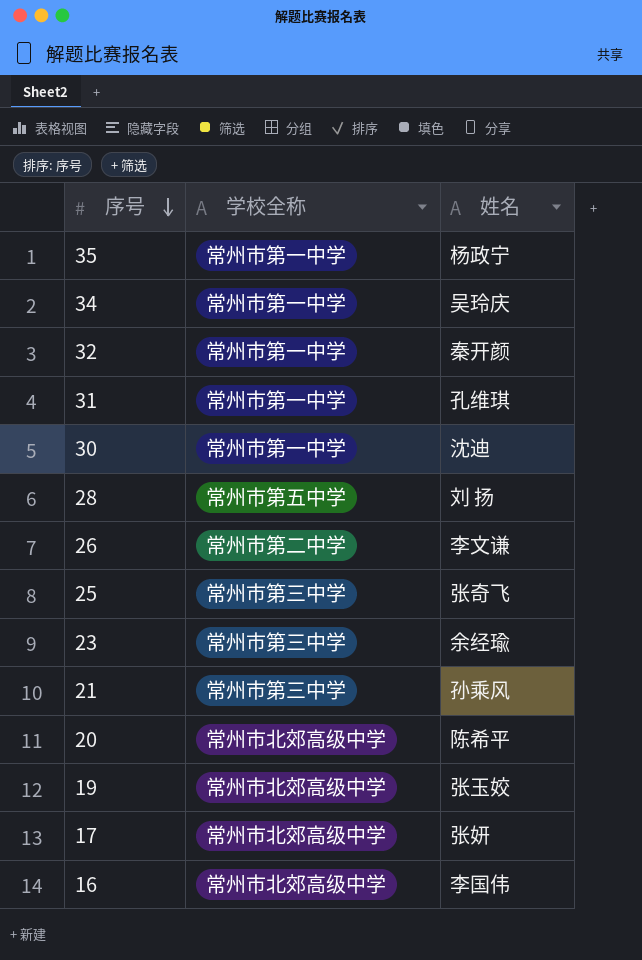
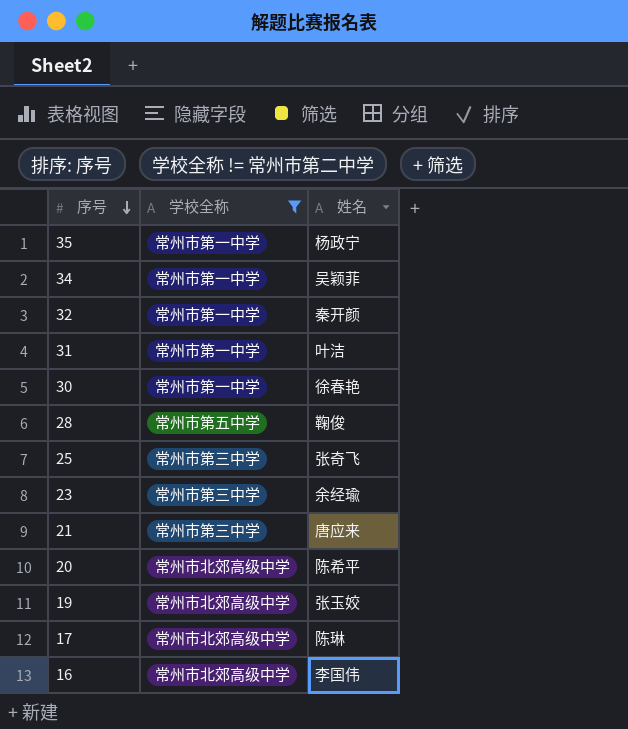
filter: none -> 学校全称 != 常州市第二中学
34 | 姓名: 吴玲庆 -> 吴颖菲
31 | 姓名: 孔维琪 -> 叶洁
30 | 姓名: 沈迪 -> 徐春艳
28 | 姓名: 刘 扬 -> 鞠俊
21 | 姓名: 孙乘风 -> 唐应来
17 | 姓名: 张妍 -> 陈琳

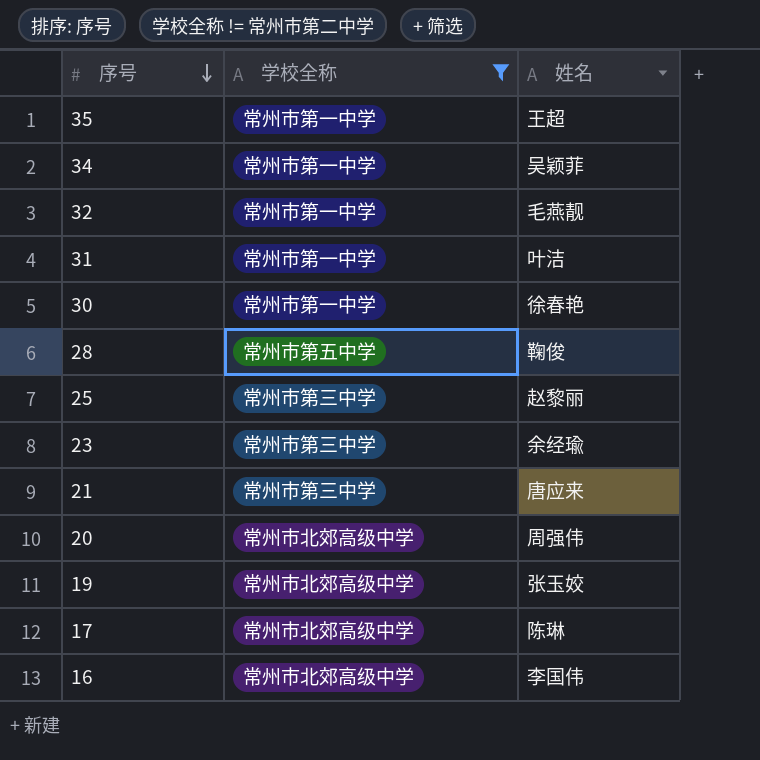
35 | 姓名: 杨政宁 -> 王超
32 | 姓名: 秦开颜 -> 毛燕靓
25 | 姓名: 张奇飞 -> 赵黎丽
20 | 姓名: 陈希平 -> 周强伟

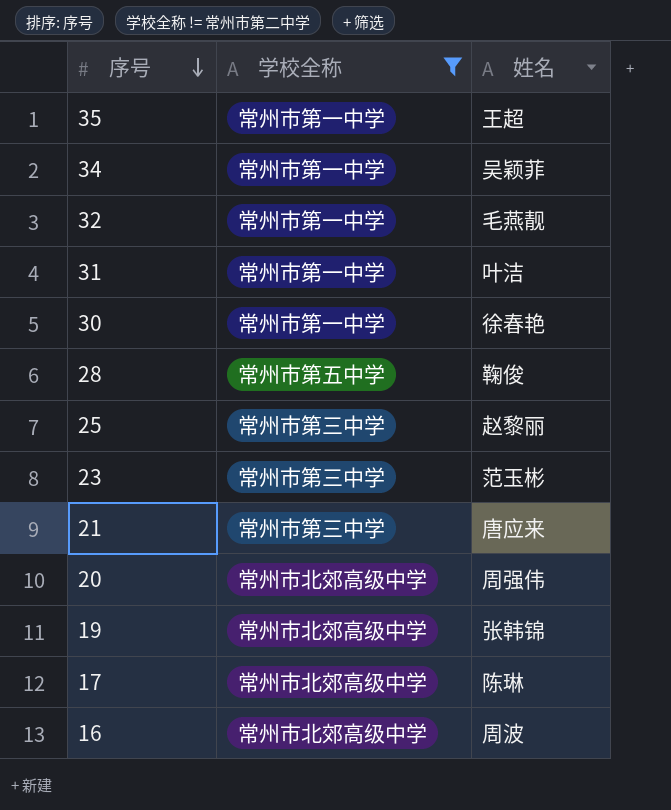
23 | 姓名: 余经瑜 -> 范玉彬
19 | 姓名: 张玉姣 -> 张韩锦
16 | 姓名: 李国伟 -> 周波

